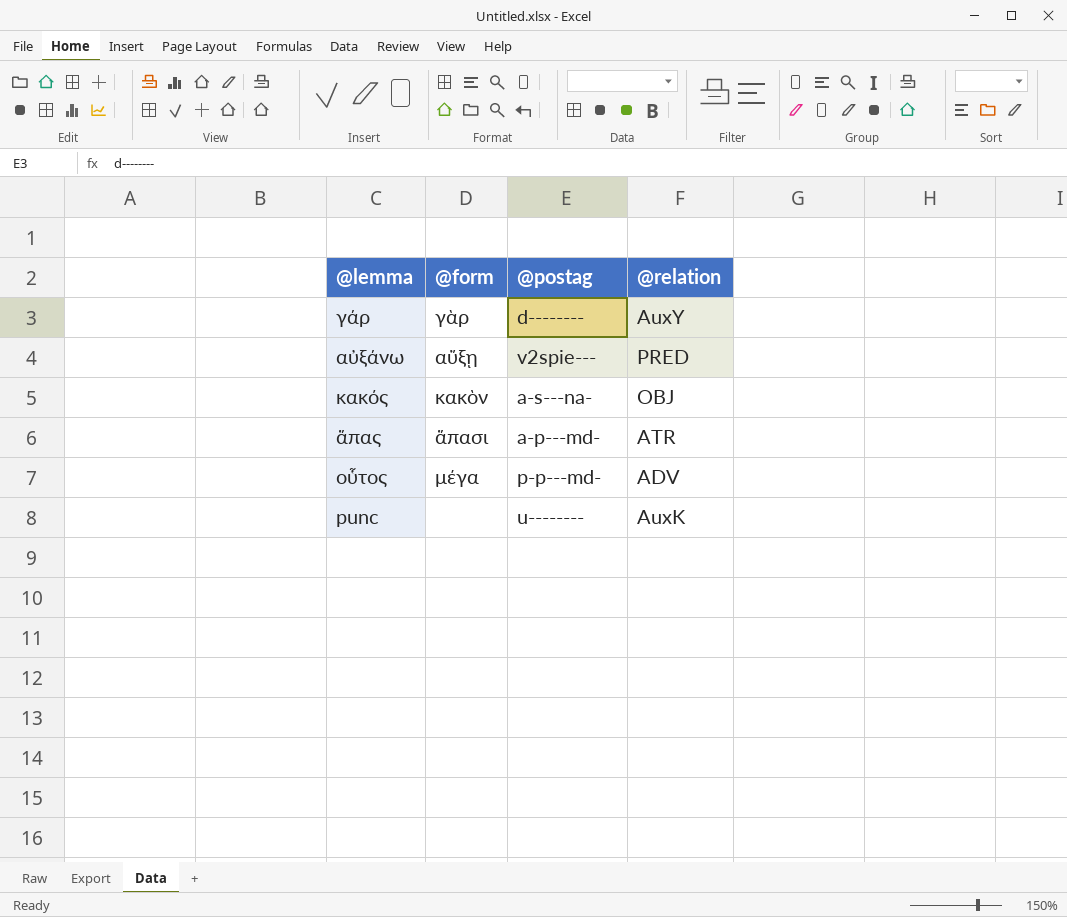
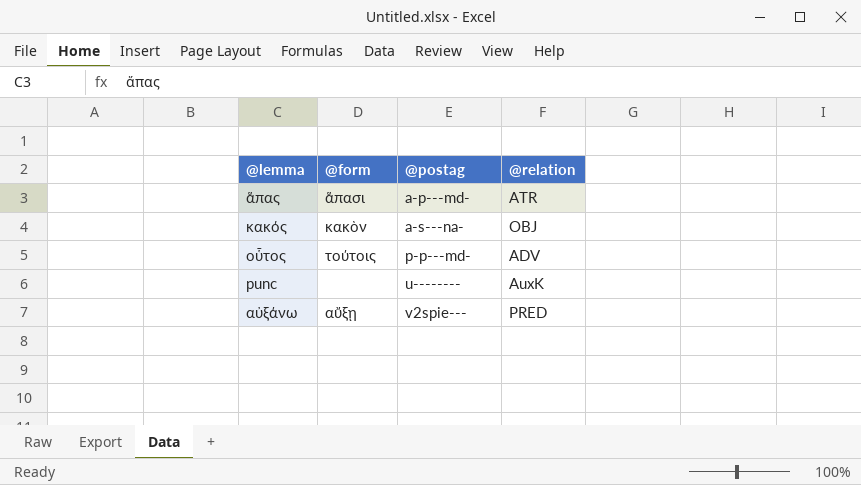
row order: none -> @postag ascending
row γάρ: γὰρ | d-------- | AuxY -> none
οὗτος | @form: μέγα -> τούτοις

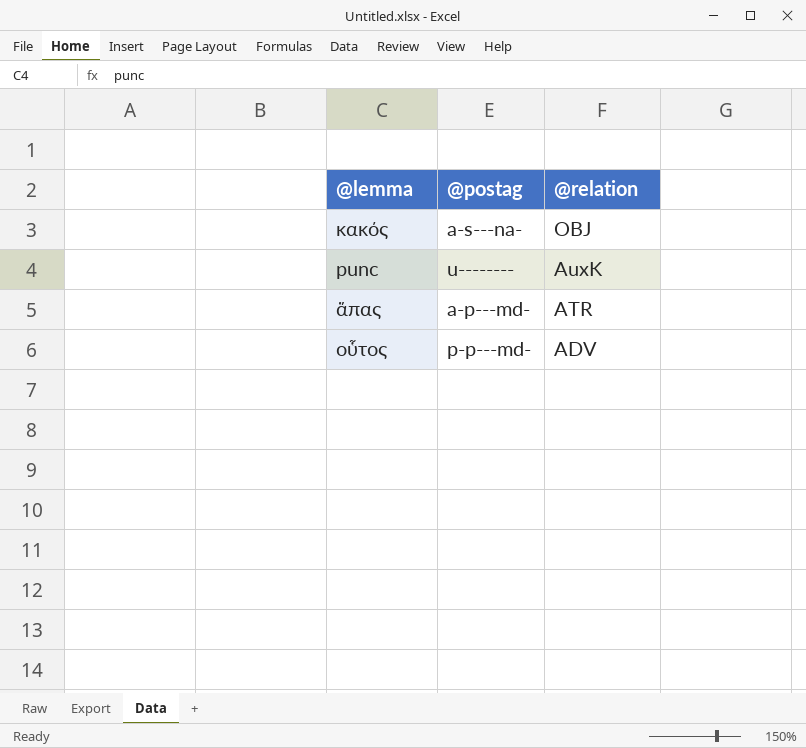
row order: @postag ascending -> @relation descending
column @form | position: 2 -> none
row αὐξάνω: αὔξῃ | v2spie--- | PRED -> none

